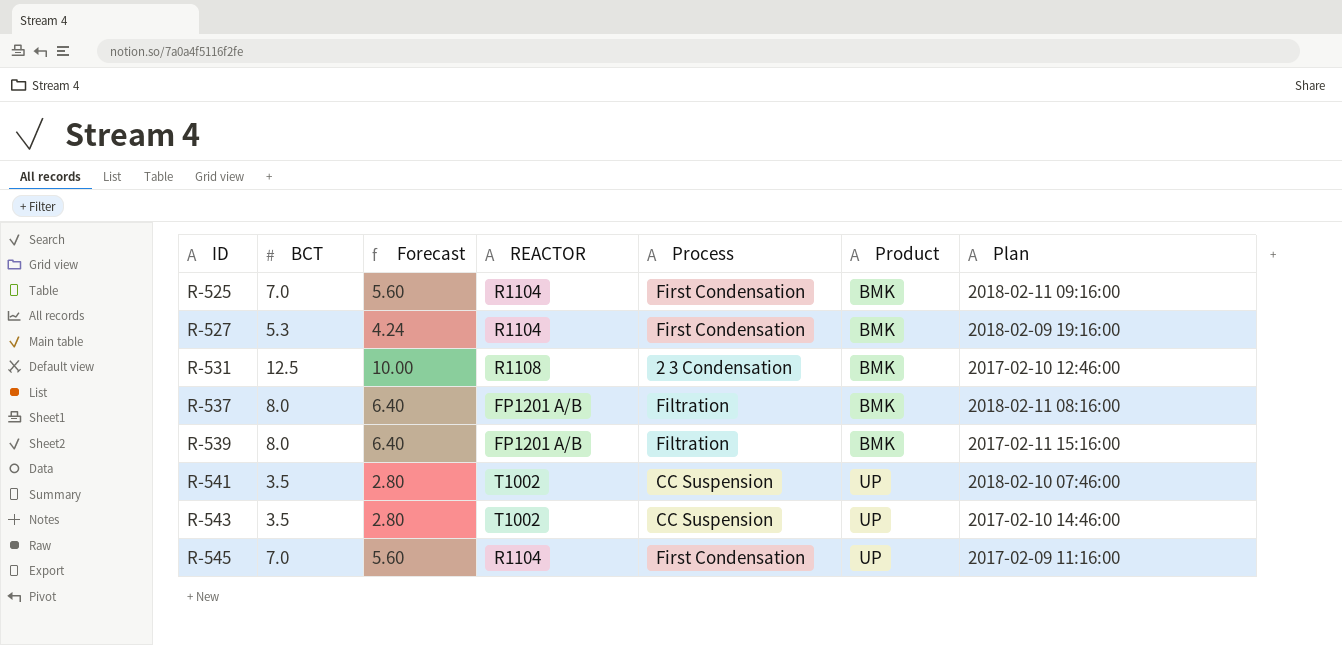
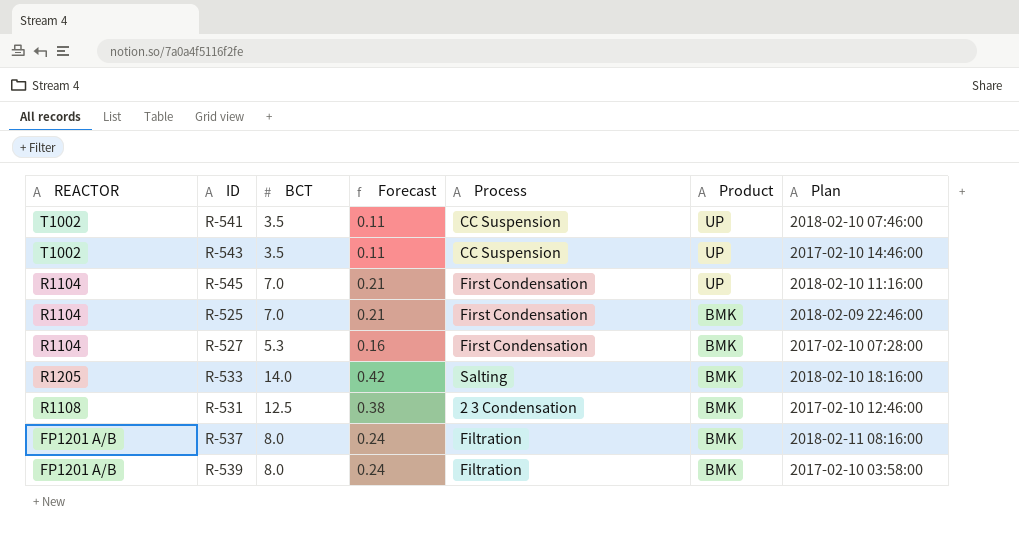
row order: ID ascending -> Product descending
column REACTOR | position: 4 -> 1
column Forecast | formula: [BCT] * 0.8 -> [BCT] * 0.03
R-545 | Plan: 2017-02-09 11:16:00 -> 2018-02-10 11:16:00
R-525 | Plan: 2018-02-11 09:16:00 -> 2018-02-09 22:46:00
R-527 | Plan: 2018-02-09 19:16:00 -> 2017-02-10 07:28:00
row R-533: none -> R1205 | 14.0 | 0.42 | Salting | BMK | 2018-02-10 18:16:00
R-539 | Plan: 2017-02-11 15:16:00 -> 2017-02-10 03:58:00

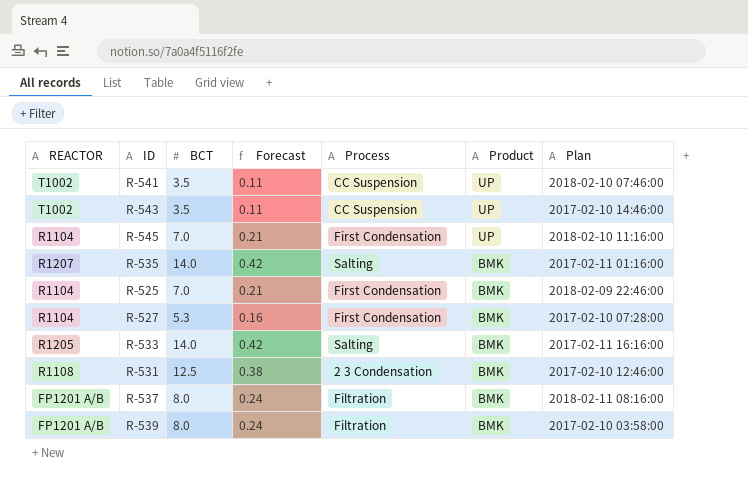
row R-535: none -> R1207 | 14.0 | 0.42 | Salting | BMK | 2017-02-11 01:16:00
R-533 | Plan: 2018-02-10 18:16:00 -> 2017-02-11 16:16:00

